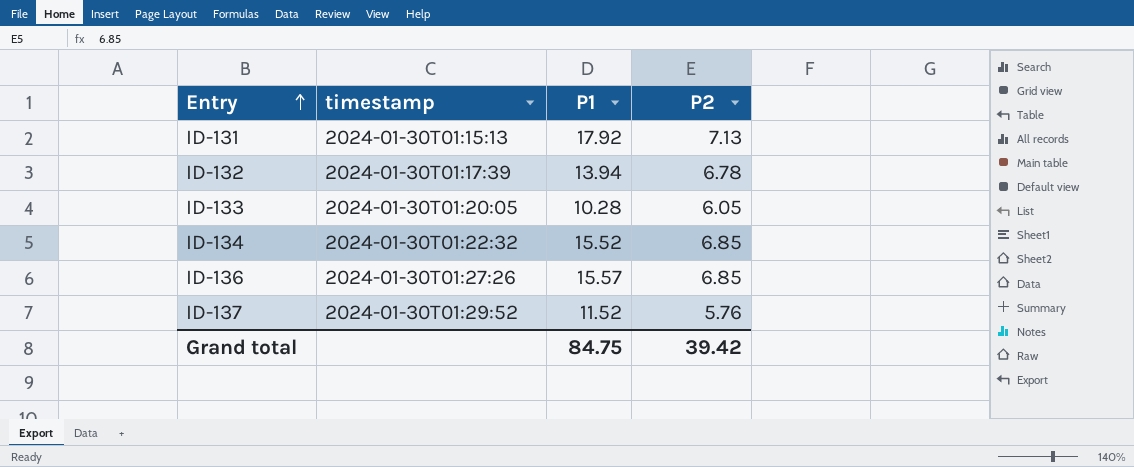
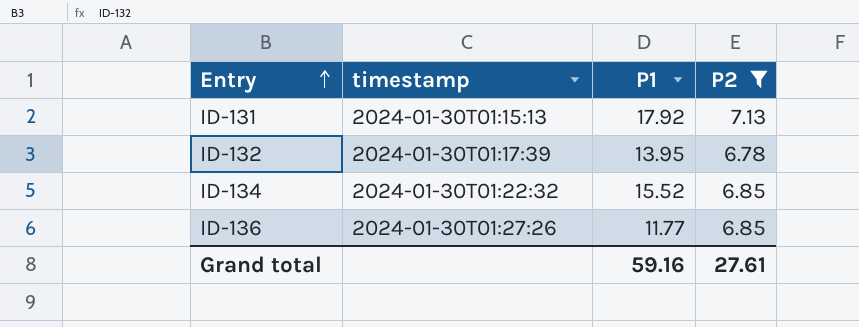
filter: none -> P2 >= 6.78
ID-132 | P1: 13.94 -> 13.95
ID-136 | P1: 15.57 -> 11.77
Grand total | P1: 84.75 -> 59.16
Grand total | P2: 39.42 -> 27.61

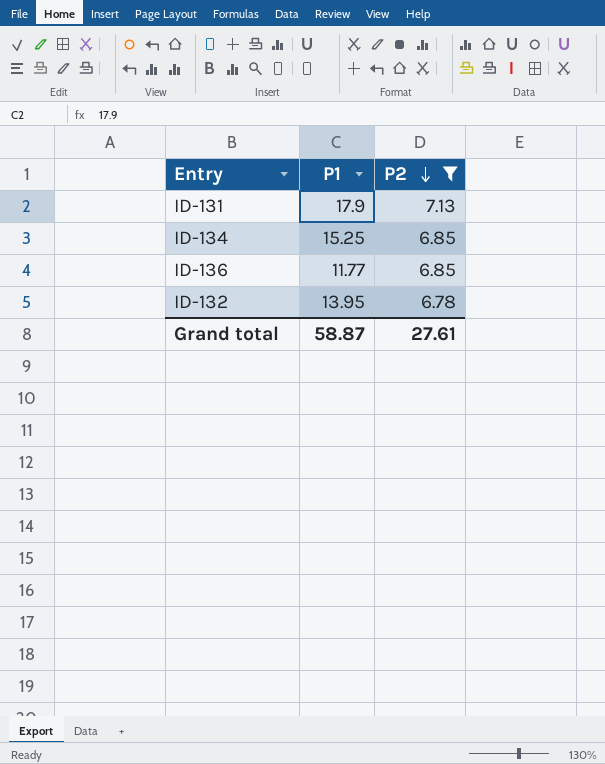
row order: Entry ascending -> P2 descending
column timestamp | position: 2 -> none
ID-131 | P1: 17.92 -> 17.9
ID-134 | P1: 15.52 -> 15.25
Grand total | P1: 59.16 -> 58.87

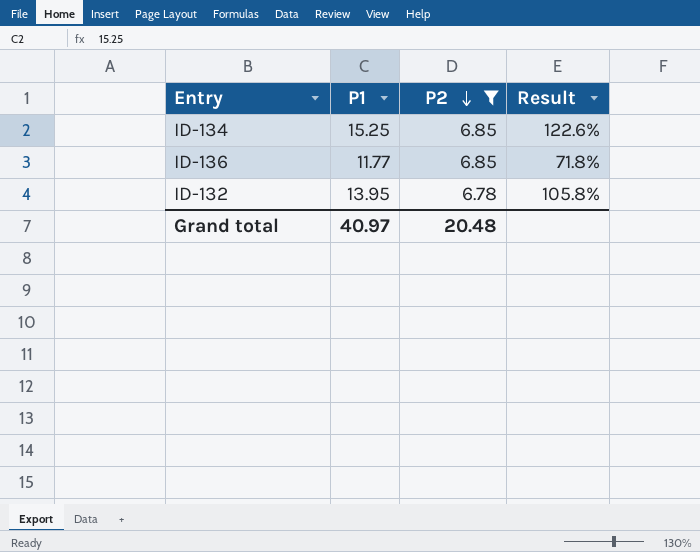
column Result | formula: none -> ([P1] - [P2]) / [P2]
row ID-131: 17.9 | 7.13 -> none
Grand total | P1: 58.87 -> 40.97
Grand total | P2: 27.61 -> 20.48

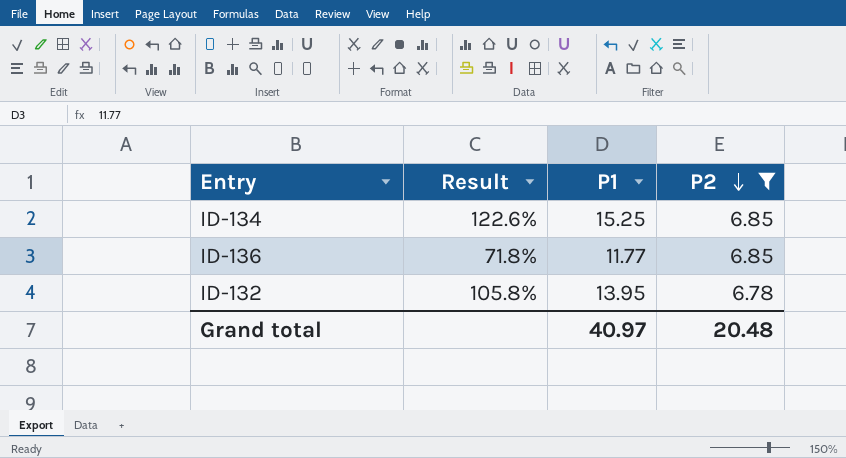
column Result | position: 4 -> 2

